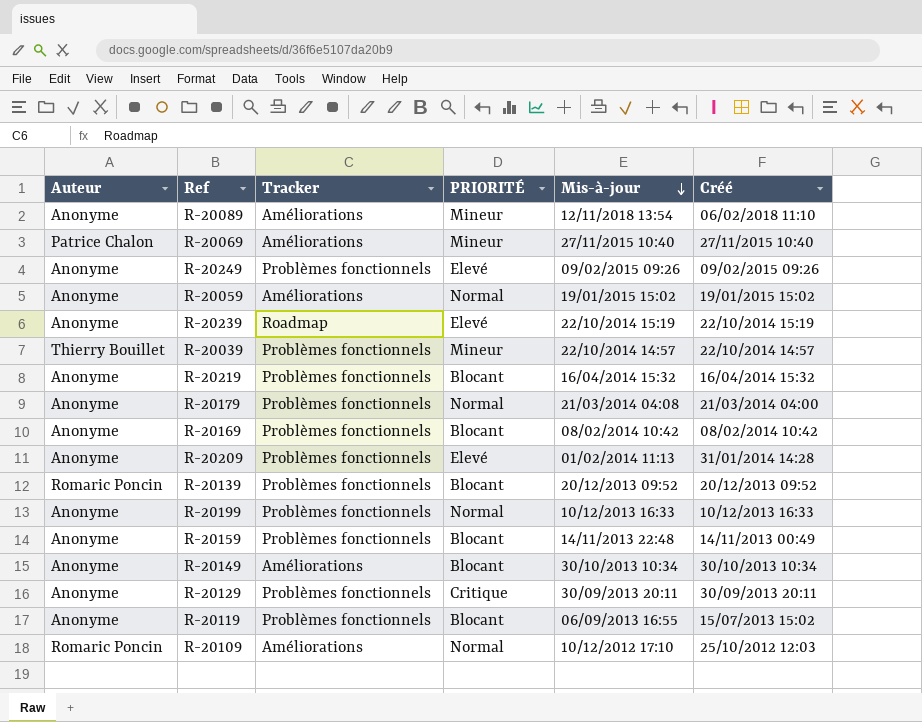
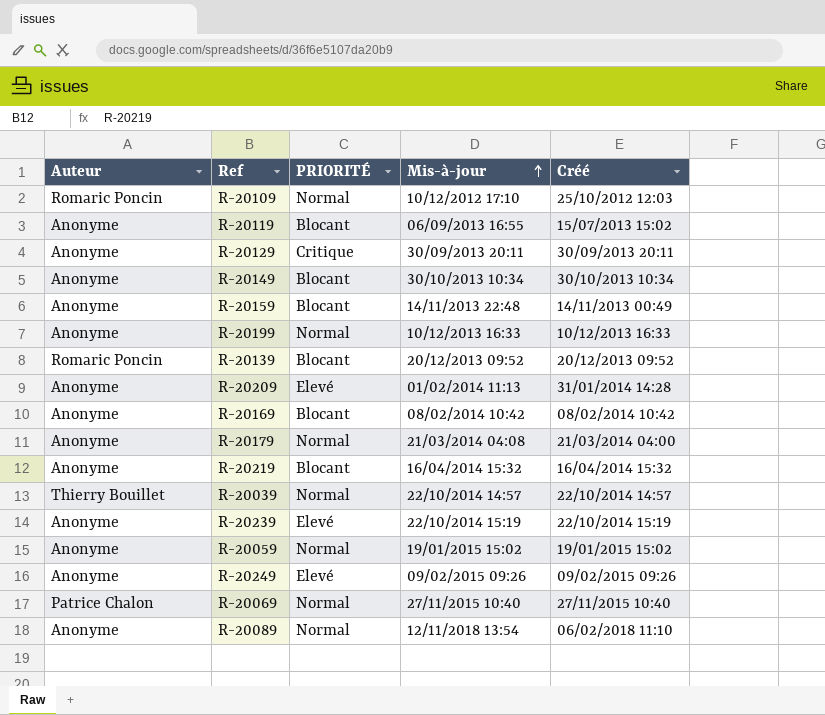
row order: Mis-à-jour descending -> Mis-à-jour ascending
column Tracker | position: 3 -> none
R-20039 | PRIORITÉ: Mineur -> Normal
R-20069 | PRIORITÉ: Mineur -> Normal
R-20089 | PRIORITÉ: Mineur -> Normal

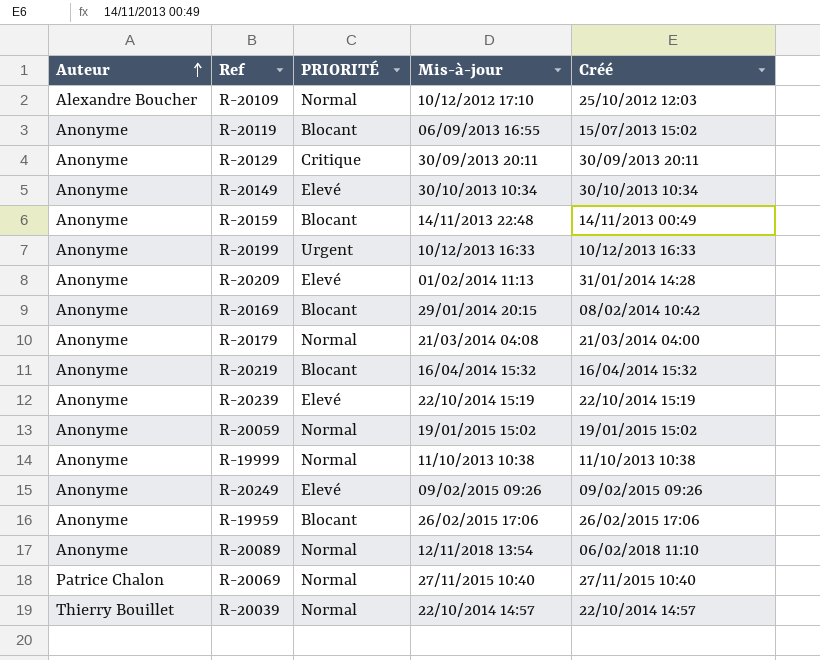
row order: Mis-à-jour ascending -> Auteur ascending
row R-20139: Romaric Poncin | Blocant | 20/12/2013 09:52 | 20/12/2013 09:52 -> none
R-20109 | Auteur: Romaric Poncin -> Alexandre Boucher
R-20149 | PRIORITÉ: Blocant -> Elevé
R-20199 | PRIORITÉ: Normal -> Urgent
R-20169 | Mis-à-jour: 08/02/2014 10:42 -> 29/01/2014 20:15
row R-19999: none -> Anonyme | Normal | 11/10/2013 10:38 | 11/10/2013 10:38
row R-19959: none -> Anonyme | Blocant | 26/02/2015 17:06 | 26/02/2015 17:06

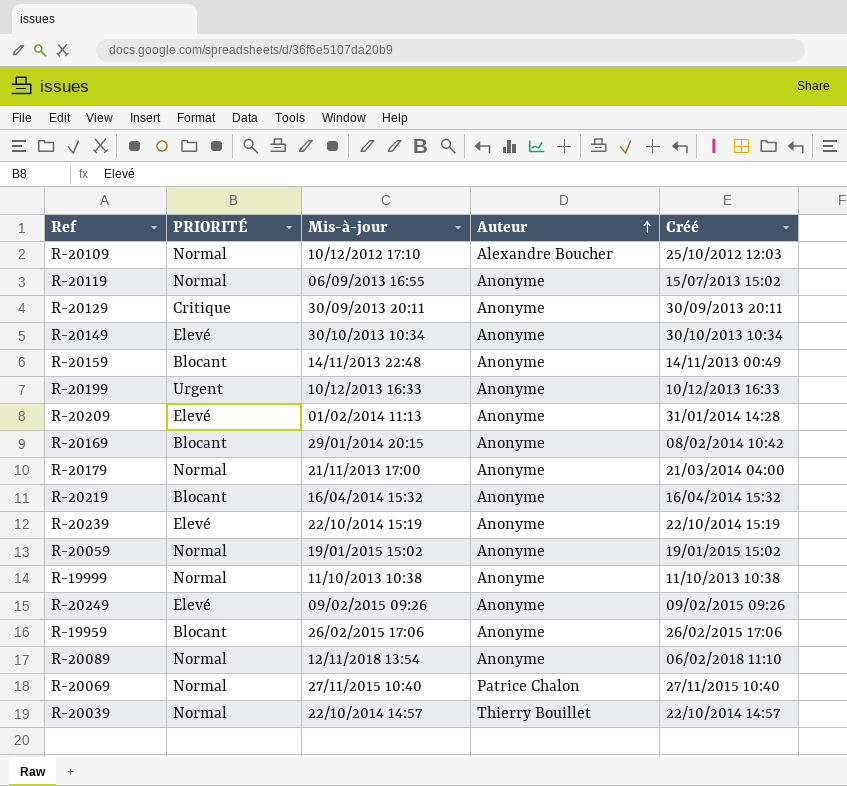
column Auteur | position: 1 -> 4
R-20119 | PRIORITÉ: Blocant -> Normal
R-20179 | Mis-à-jour: 21/03/2014 04:08 -> 21/11/2013 17:00

